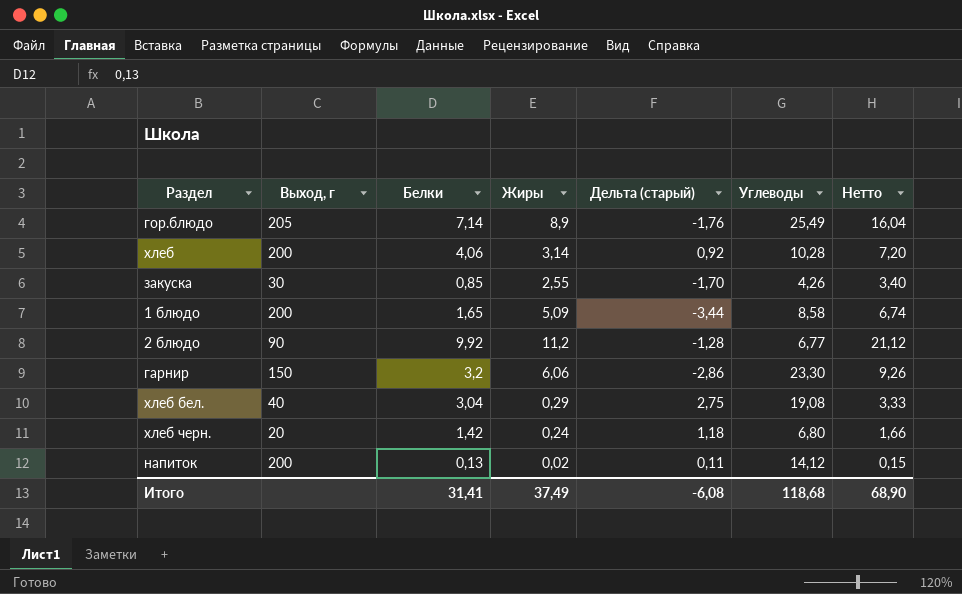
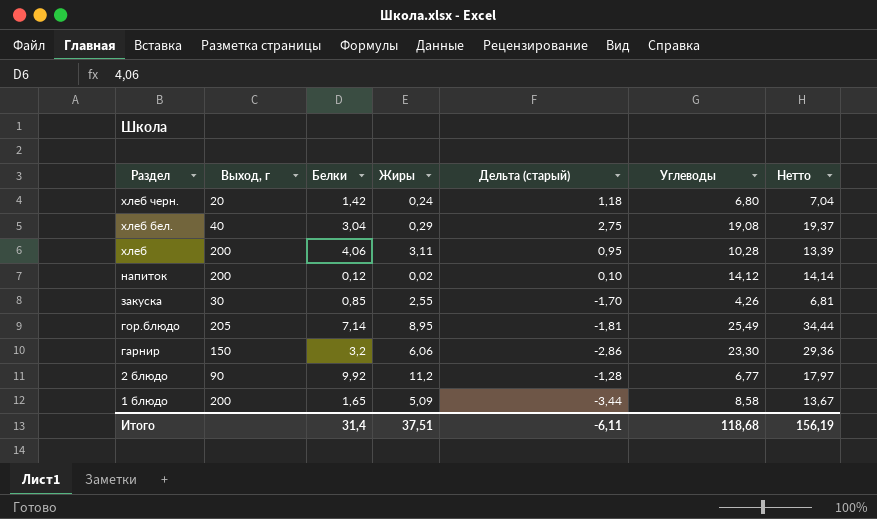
row order: none -> Раздел descending
column Нетто | formula: [Белки] + [Жиры] -> [Жиры] + [Углеводы]
хлеб | Жиры: 3,14 -> 3,11
хлеб | Дельта (старый): 0,92 -> 0,95
напиток | Белки: 0,13 -> 0,12
напиток | Дельта (старый): 0,11 -> 0,10
гор.блюдо | Жиры: 8,9 -> 8,95
гор.блюдо | Дельта (старый): -1,76 -> -1,81
Итого | Белки: 31,41 -> 31,4
Итого | Жиры: 37,49 -> 37,51
Итого | Дельта (старый): -6,08 -> -6,11
Итого | Нетто: 68,90 -> 156,19

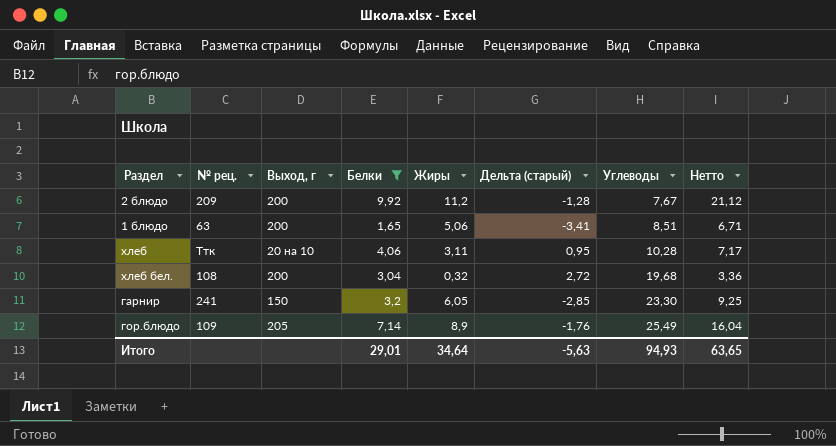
filter: none -> Белки >= 1,65
row order: Раздел descending -> Углеводы ascending
column № рец. | position: none -> 2
column Нетто | formula: [Жиры] + [Углеводы] -> [Белки] + [Жиры]
2 блюдо | Выход, г: 90 -> 200
2 блюдо | Углеводы: 6,77 -> 7,67
1 блюдо | Жиры: 5,09 -> 5,06
1 блюдо | Дельта (старый): -3,44 -> -3,41
1 блюдо | Углеводы: 8,58 -> 8,51
хлеб | Выход, г: 200 -> 20 на 10
хлеб бел. | Выход, г: 40 -> 200
хлеб бел. | Жиры: 0,29 -> 0,32
хлеб бел. | Дельта (старый): 2,75 -> 2,72
хлеб бел. | Углеводы: 19,08 -> 19,68
гарнир | Жиры: 6,06 -> 6,05
гарнир | Дельта (старый): -2,86 -> -2,85
гор.блюдо | Жиры: 8,95 -> 8,9
гор.блюдо | Дельта (старый): -1,81 -> -1,76
Итого | Белки: 31,4 -> 29,01
Итого | Жиры: 37,51 -> 34,64
Итого | Дельта (старый): -6,11 -> -5,63
Итого | Углеводы: 118,68 -> 94,93
Итого | Нетто: 156,19 -> 63,65

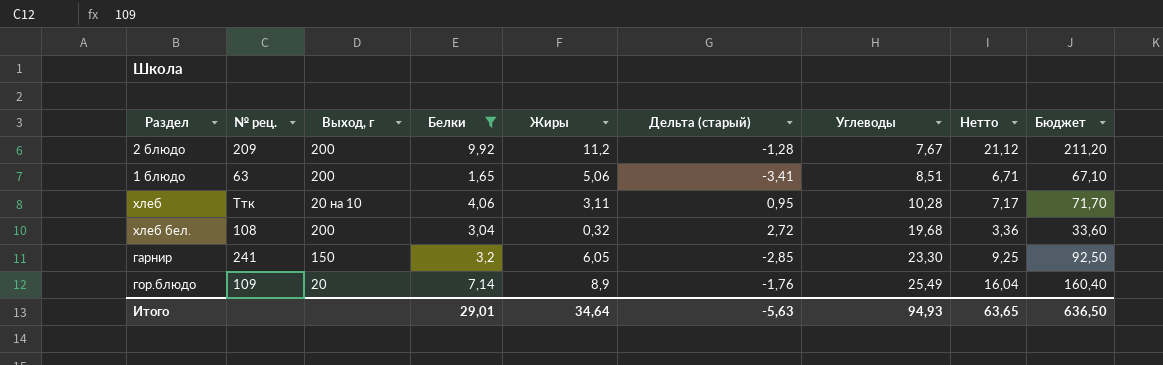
column Бюджет | formula: none -> [Нетто] * 10
гор.блюдо | Выход, г: 205 -> 20

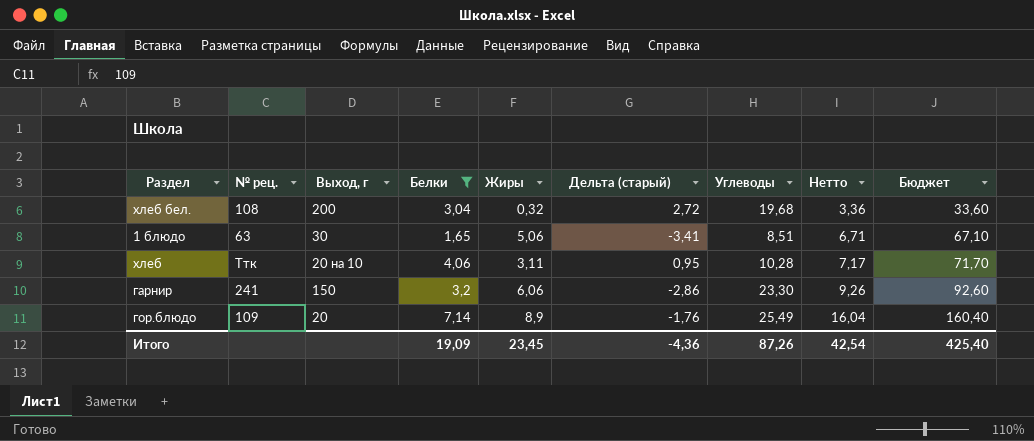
row order: Углеводы ascending -> Нетто ascending
row 2 блюдо: 209 | 200 | 9,92 | 11,2 | -1,28 | 7,67 | 21,12 | 211,20 -> none
1 блюдо | Выход, г: 200 -> 30
гарнир | Жиры: 6,05 -> 6,06
гарнир | Дельта (старый): -2,85 -> -2,86
гарнир | Нетто: 9,25 -> 9,26
гарнир | Бюджет: 92,50 -> 92,60
Итого | Белки: 29,01 -> 19,09
Итого | Жиры: 34,64 -> 23,45
Итого | Дельта (старый): -5,63 -> -4,36
Итого | Углеводы: 94,93 -> 87,26
Итого | Нетто: 63,65 -> 42,54
Итого | Бюджет: 636,50 -> 425,40

